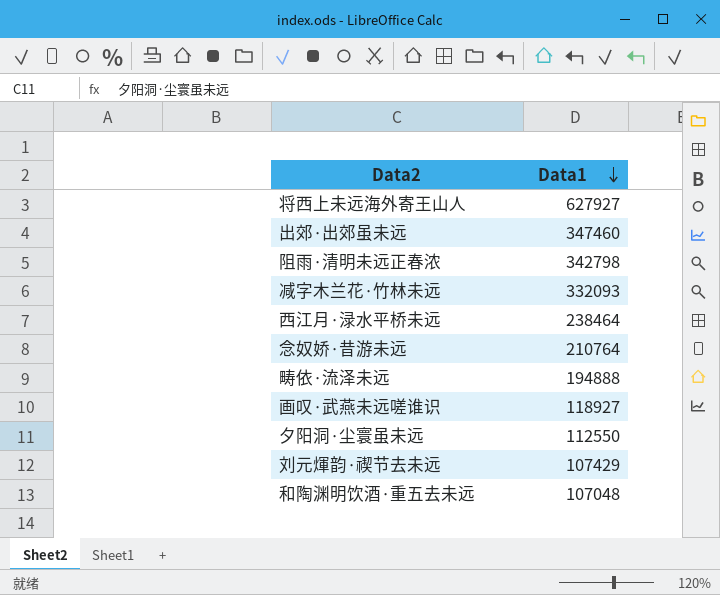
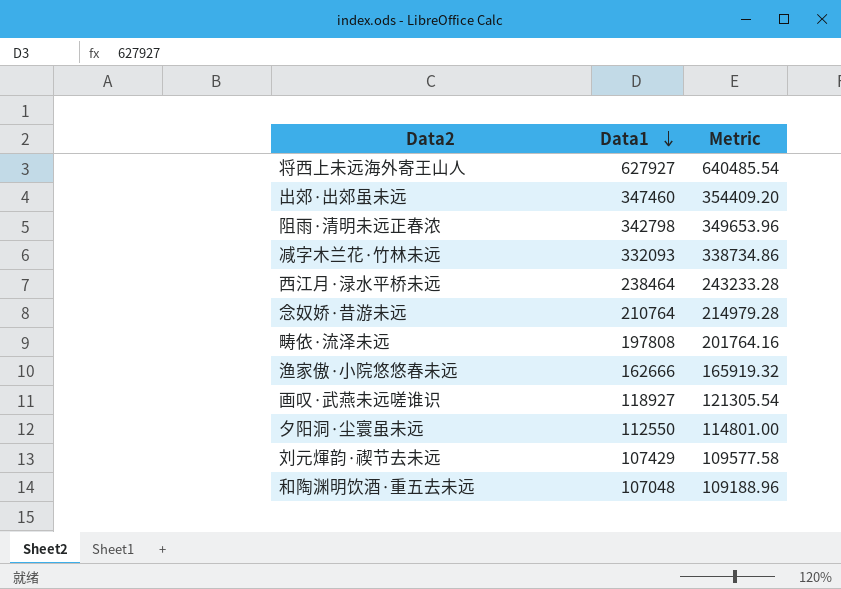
column Metric | formula: none -> [Data1] * 1.02
畴依·流泽未远 | Data1: 194888 -> 197808
row 渔家傲·小院悠悠春未远: none -> 162666 | 165919.32

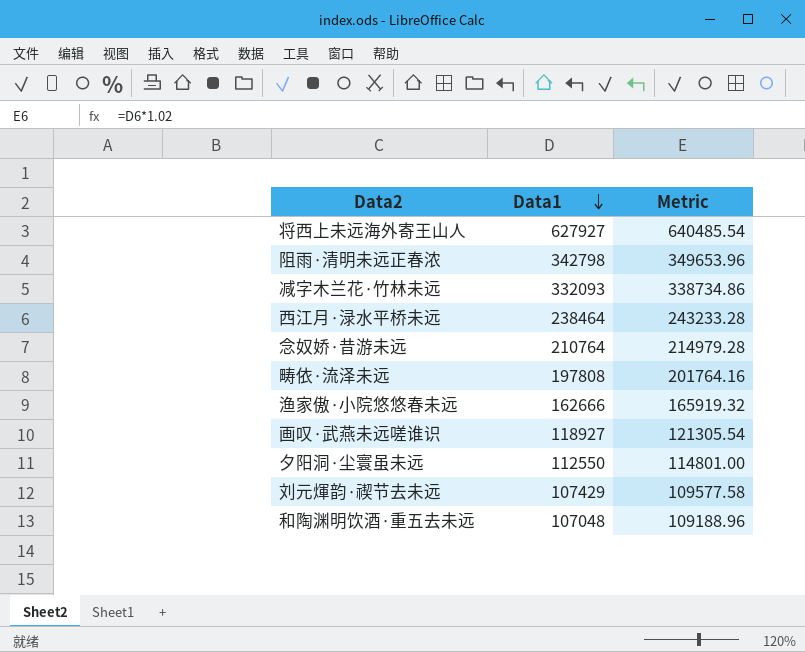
row 出郊·出郊虽未远: 347460 | 354409.20 -> none

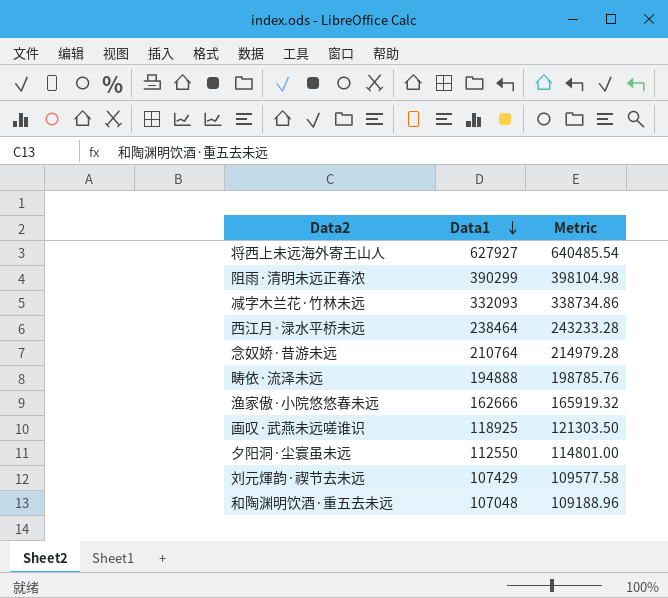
阻雨·清明未远正春浓 | Data1: 342798 -> 390299
阻雨·清明未远正春浓 | Metric: 349653.96 -> 398104.98
畴依·流泽未远 | Data1: 197808 -> 194888
畴依·流泽未远 | Metric: 201764.16 -> 198785.76
画叹·武燕未远嗟谁识 | Data1: 118927 -> 118925
画叹·武燕未远嗟谁识 | Metric: 121305.54 -> 121303.50

